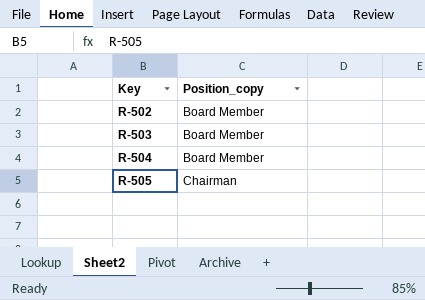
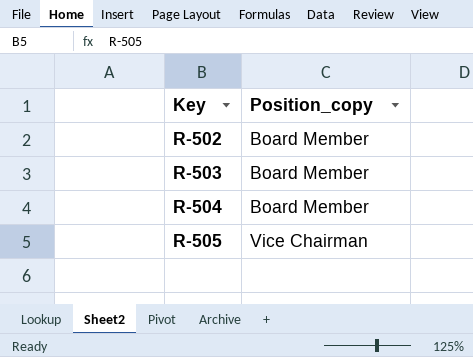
R-505 | Position_copy: Chairman -> Vice Chairman

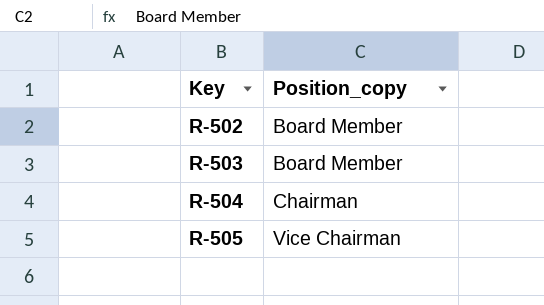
R-504 | Position_copy: Board Member -> Chairman

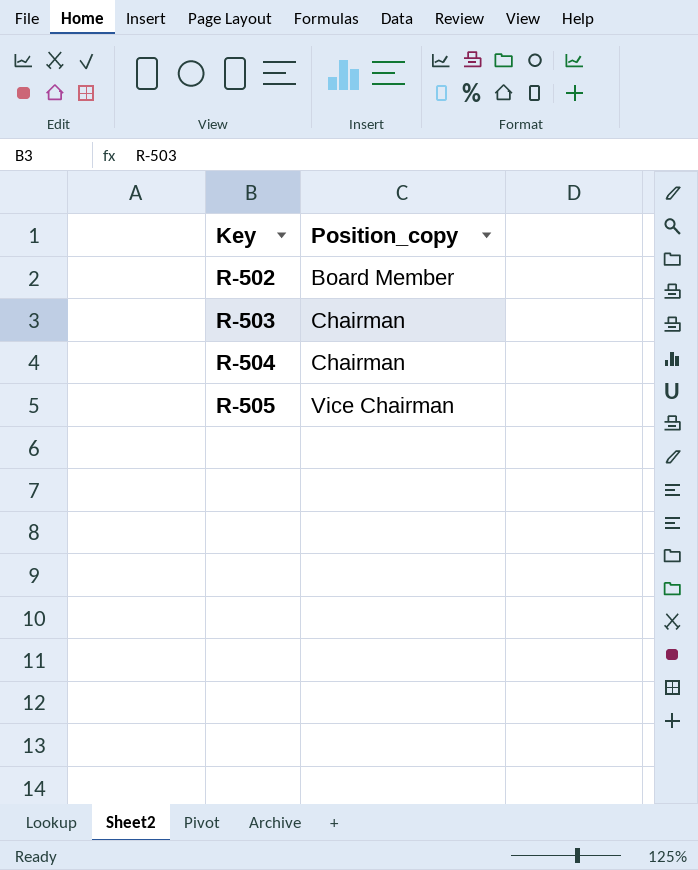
R-503 | Position_copy: Board Member -> Chairman

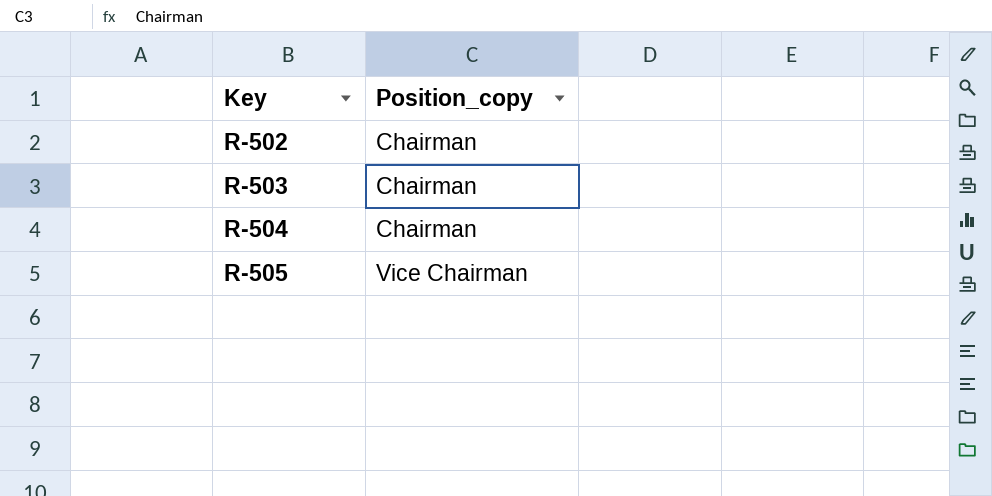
R-502 | Position_copy: Board Member -> Chairman

